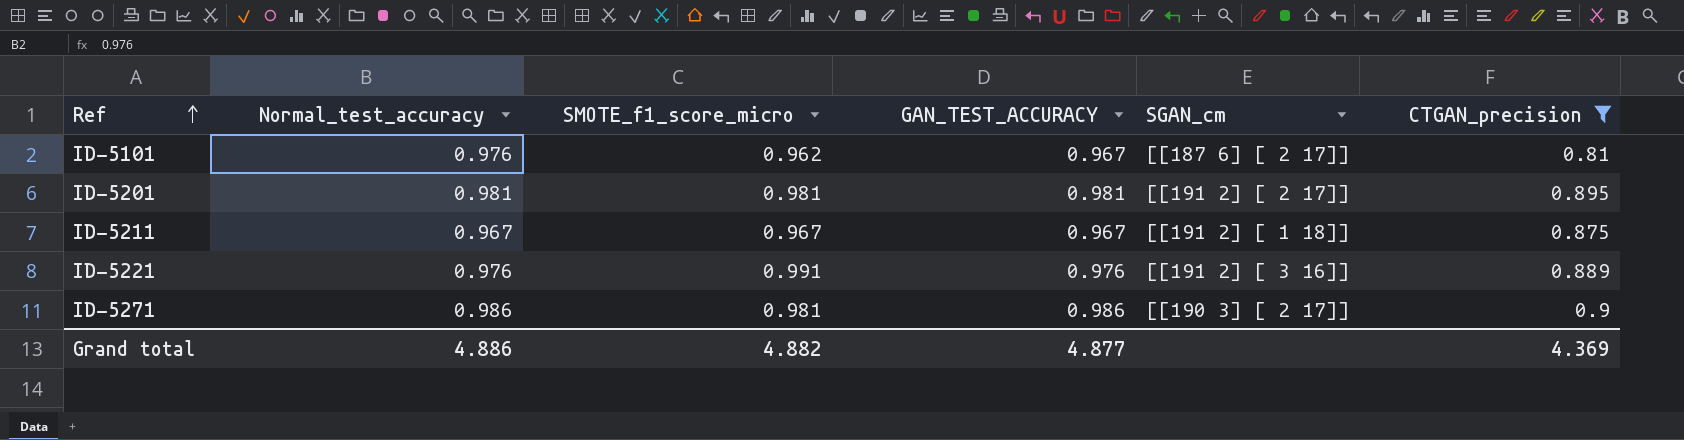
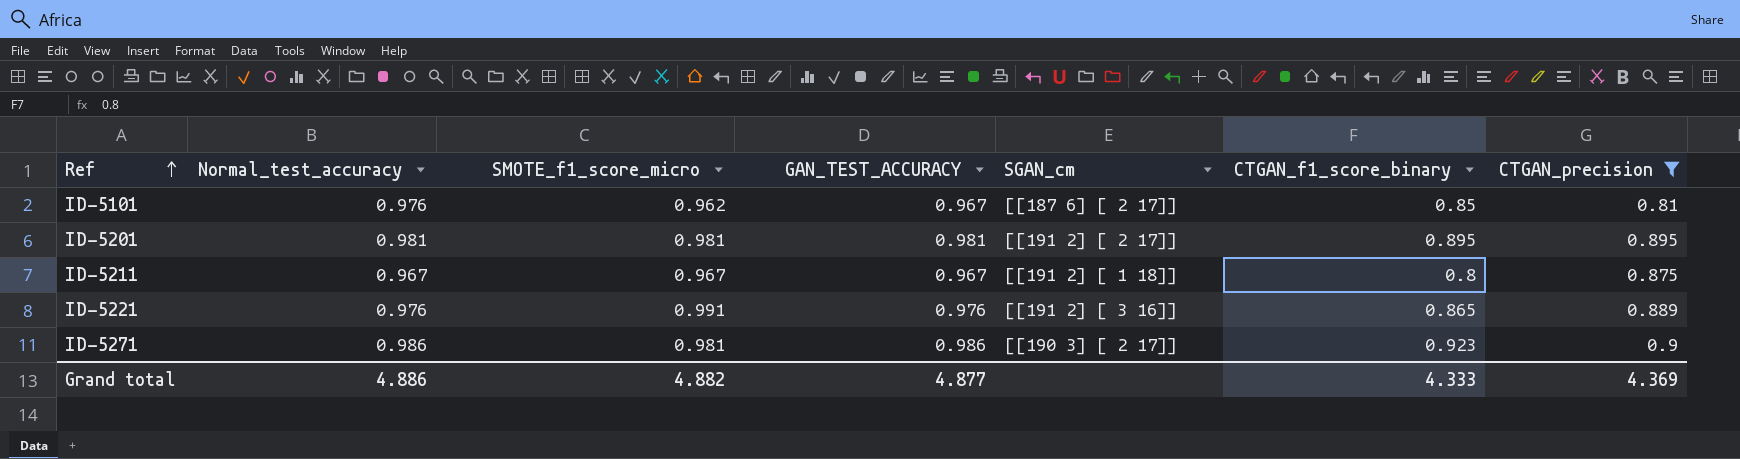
column CTGAN_f1_score_binary | position: none -> 6

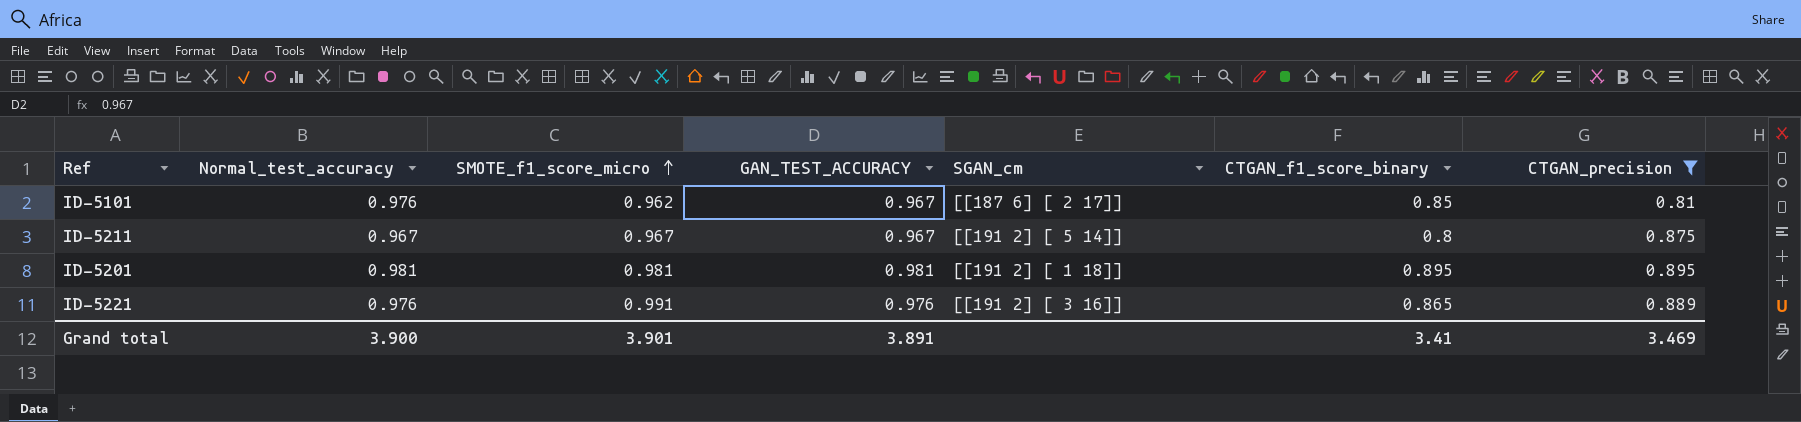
row order: Ref ascending -> SMOTE_f1_score_micro ascending
row ID-5271: 0.986 | 0.981 | 0.986 | [[190 3] [ 2 17]] | 0.923 | 0.9 -> none
ID-5211 | SGAN_cm: [[191 2] [ 1 18]] -> [[191 2] [ 5 14]]
ID-5201 | SGAN_cm: [[191 2] [ 2 17]] -> [[191 2] [ 1 18]]
Grand total | Normal_test_accuracy: 4.886 -> 3.900
Grand total | SMOTE_f1_score_micro: 4.882 -> 3.901
Grand total | GAN_TEST_ACCURACY: 4.877 -> 3.891
Grand total | CTGAN_f1_score_binary: 4.333 -> 3.41
Grand total | CTGAN_precision: 4.369 -> 3.469

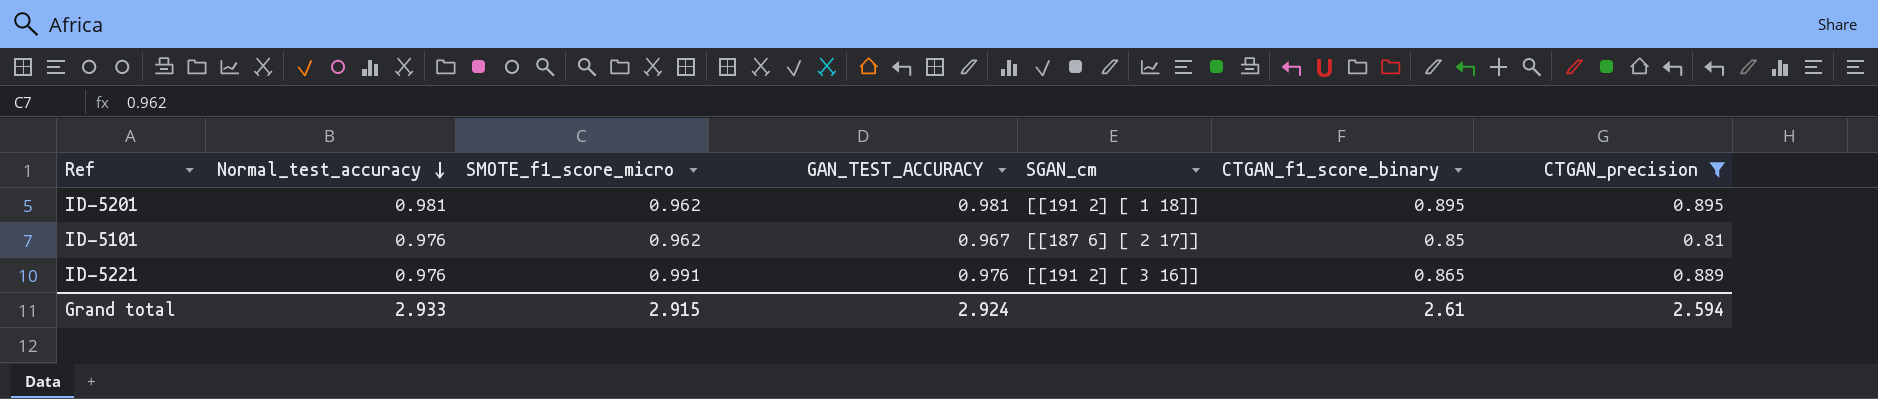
row order: SMOTE_f1_score_micro ascending -> Normal_test_accuracy descending
row ID-5211: 0.967 | 0.967 | 0.967 | [[191 2] [ 5 14]] | 0.8 | 0.875 -> none
ID-5201 | SMOTE_f1_score_micro: 0.981 -> 0.962
Grand total | Normal_test_accuracy: 3.900 -> 2.933
Grand total | SMOTE_f1_score_micro: 3.901 -> 2.915
Grand total | GAN_TEST_ACCURACY: 3.891 -> 2.924
Grand total | CTGAN_f1_score_binary: 3.41 -> 2.61
Grand total | CTGAN_precision: 3.469 -> 2.594

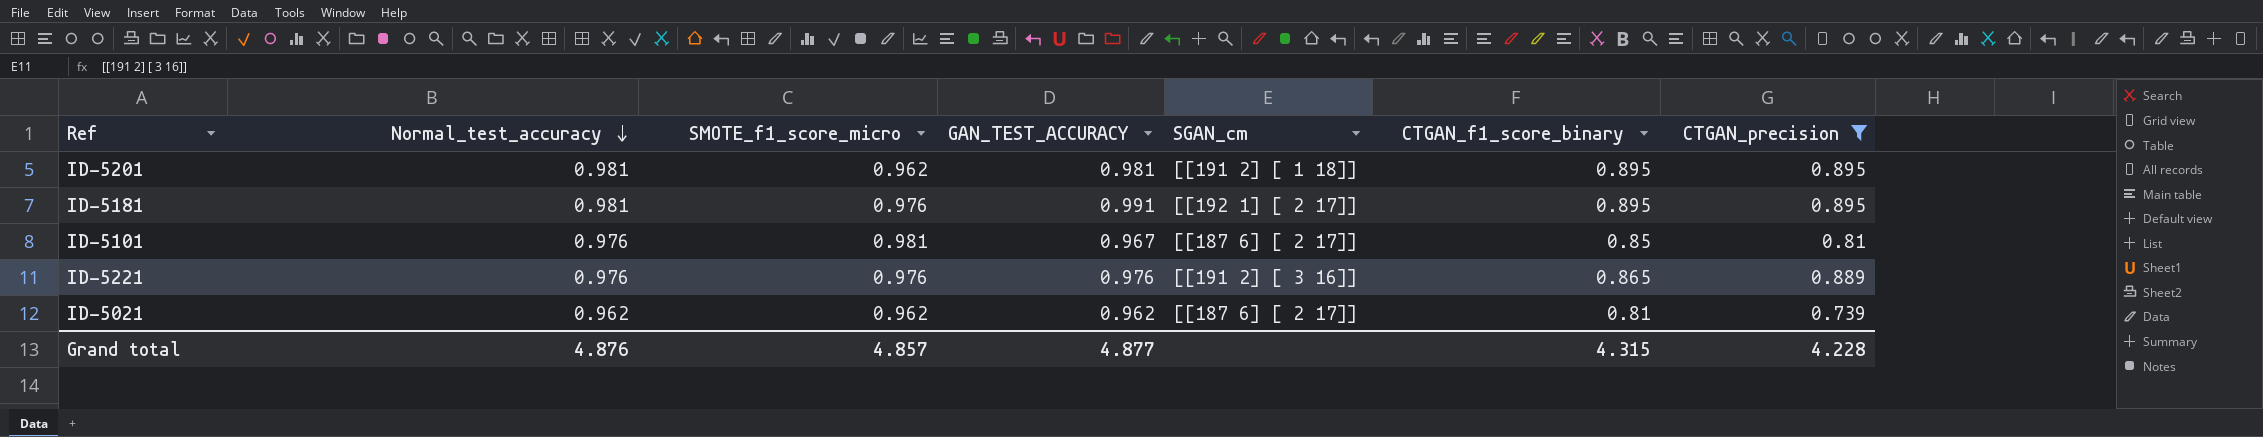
row ID-5181: none -> 0.981 | 0.976 | 0.991 | [[192 1] [ 2 17]] | 0.895 | 0.895
ID-5101 | SMOTE_f1_score_micro: 0.962 -> 0.981
ID-5221 | SMOTE_f1_score_micro: 0.991 -> 0.976
row ID-5021: none -> 0.962 | 0.962 | 0.962 | [[187 6] [ 2 17]] | 0.81 | 0.739
Grand total | Normal_test_accuracy: 2.933 -> 4.876
Grand total | SMOTE_f1_score_micro: 2.915 -> 4.857
Grand total | GAN_TEST_ACCURACY: 2.924 -> 4.877
Grand total | CTGAN_f1_score_binary: 2.61 -> 4.315
Grand total | CTGAN_precision: 2.594 -> 4.228

